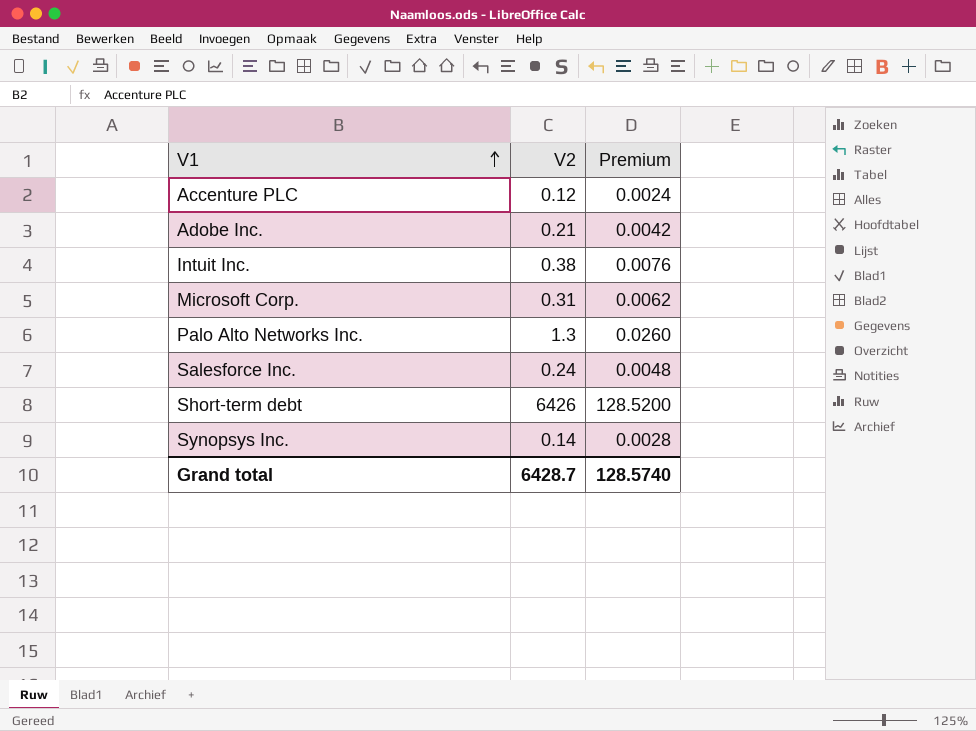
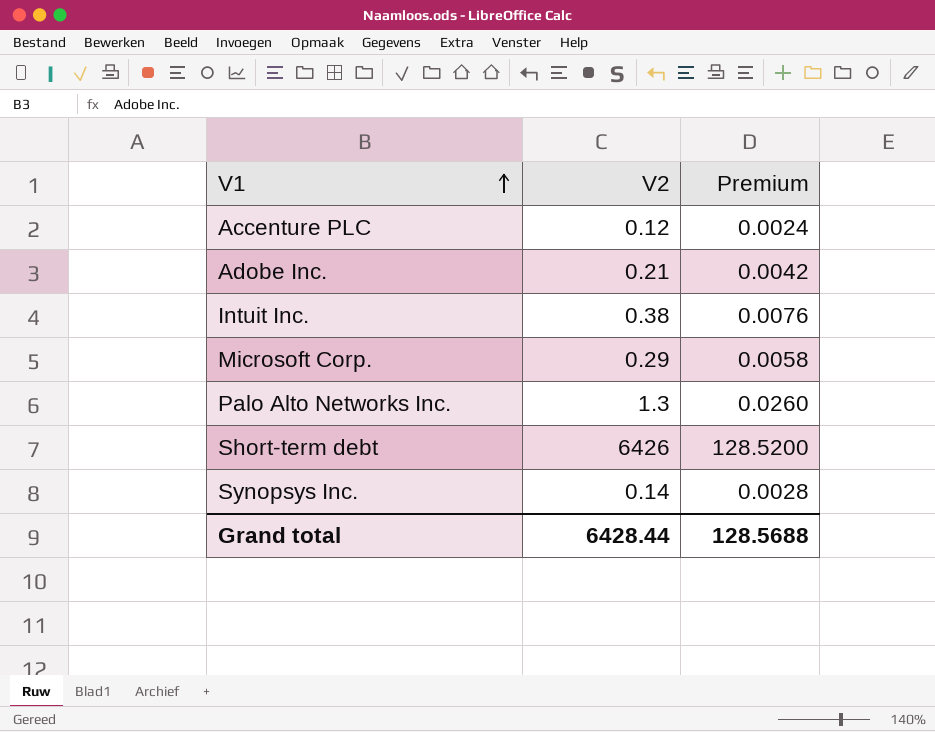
row Salesforce Inc.: 0.24 | 0.0048 -> none
Microsoft Corp. | V2: 0.31 -> 0.29
Microsoft Corp. | Premium: 0.0062 -> 0.0058
Grand total | V2: 6428.7 -> 6428.44
Grand total | Premium: 128.5740 -> 128.5688

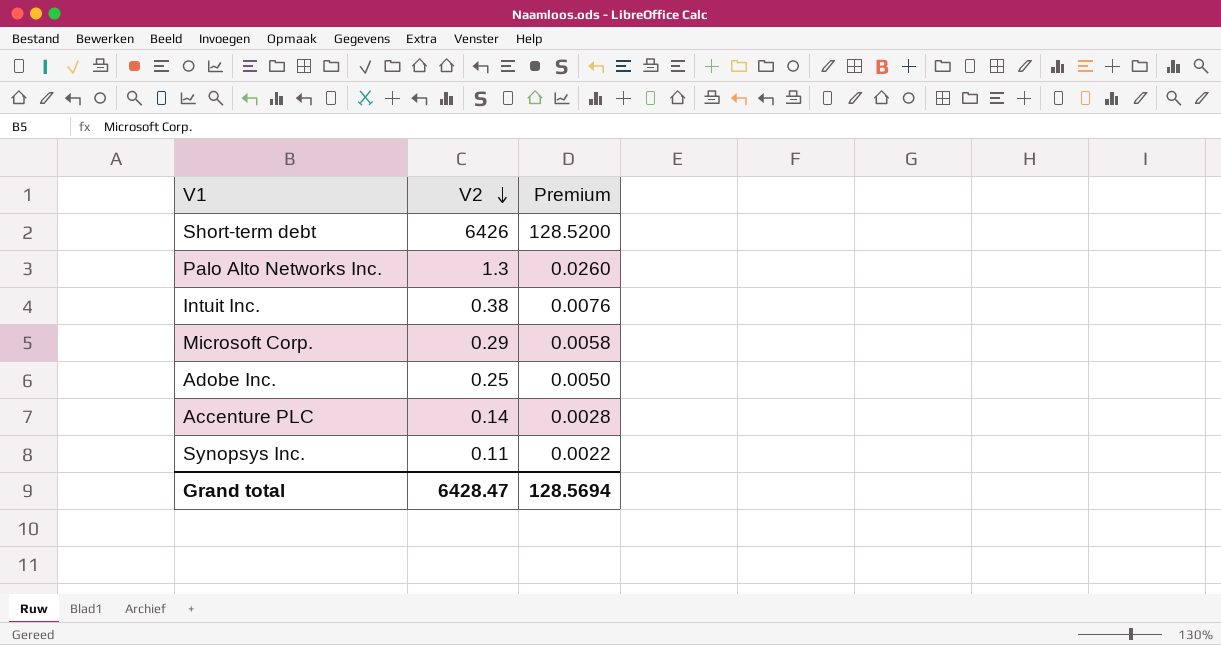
row order: V1 ascending -> V2 descending
Adobe Inc. | V2: 0.21 -> 0.25
Adobe Inc. | Premium: 0.0042 -> 0.0050
Accenture PLC | V2: 0.12 -> 0.14
Accenture PLC | Premium: 0.0024 -> 0.0028
Synopsys Inc. | V2: 0.14 -> 0.11
Synopsys Inc. | Premium: 0.0028 -> 0.0022
Grand total | V2: 6428.44 -> 6428.47
Grand total | Premium: 128.5688 -> 128.5694

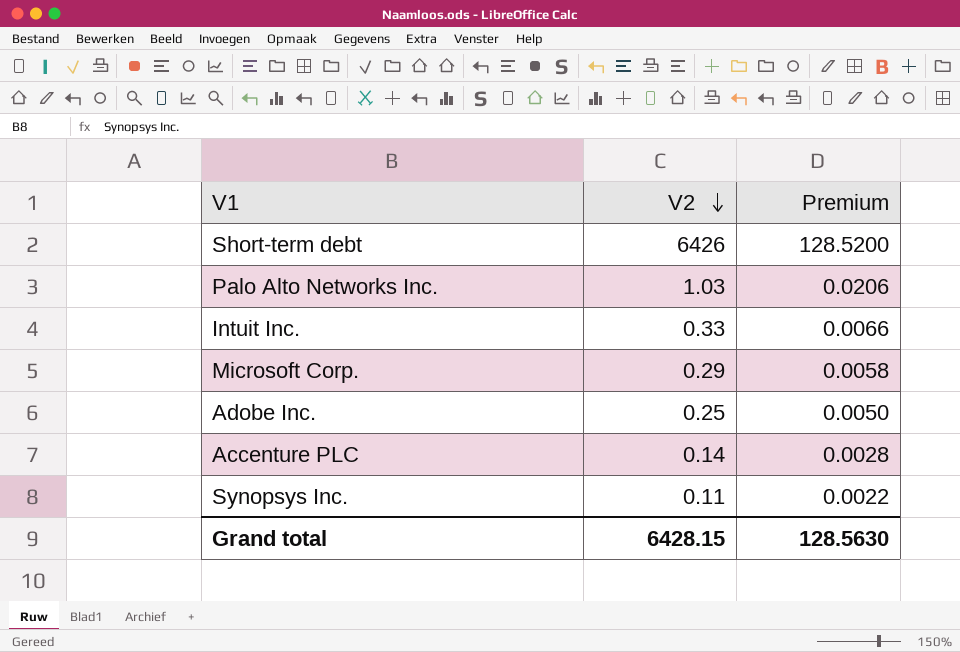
Palo Alto Networks Inc. | V2: 1.3 -> 1.03
Palo Alto Networks Inc. | Premium: 0.0260 -> 0.0206
Intuit Inc. | V2: 0.38 -> 0.33
Intuit Inc. | Premium: 0.0076 -> 0.0066
Grand total | V2: 6428.47 -> 6428.15
Grand total | Premium: 128.5694 -> 128.5630

